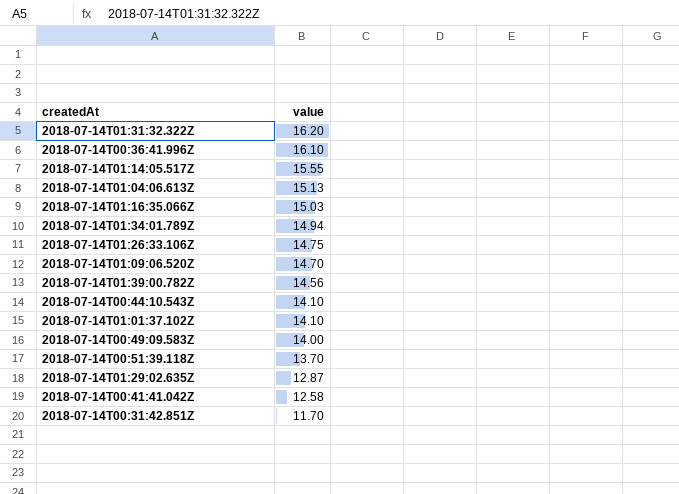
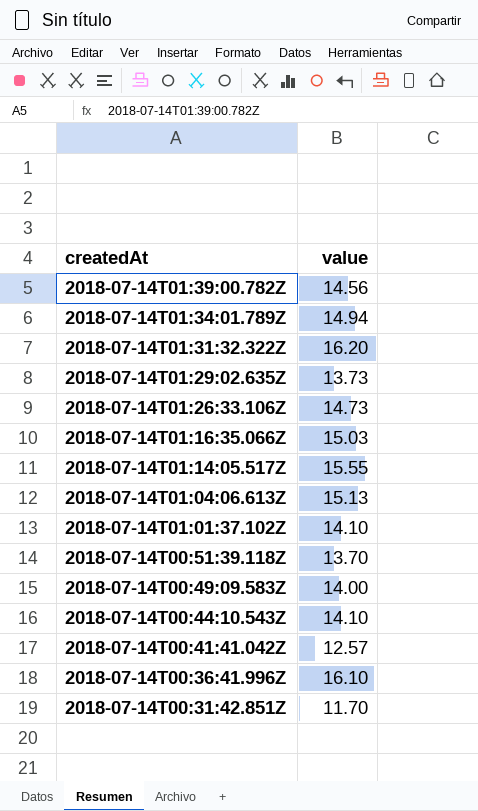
row order: value descending -> createdAt descending
row 2018-07-14T01:09:06.520Z: 14.70 -> none
2018-07-14T01:29:02.635Z | value: 12.87 -> 13.73
2018-07-14T01:26:33.106Z | value: 14.75 -> 14.73
2018-07-14T00:41:41.042Z | value: 12.58 -> 12.57

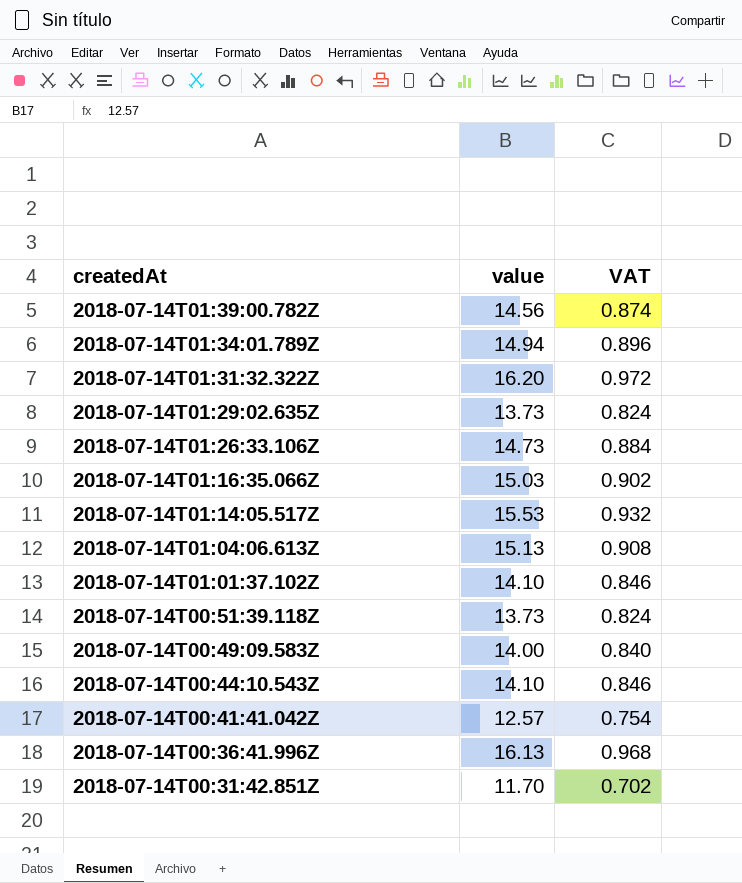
column VAT | formula: none -> [value] * 0.06
2018-07-14T01:14:05.517Z | value: 15.55 -> 15.53
2018-07-14T00:51:39.118Z | value: 13.70 -> 13.73
2018-07-14T00:36:41.996Z | value: 16.10 -> 16.13

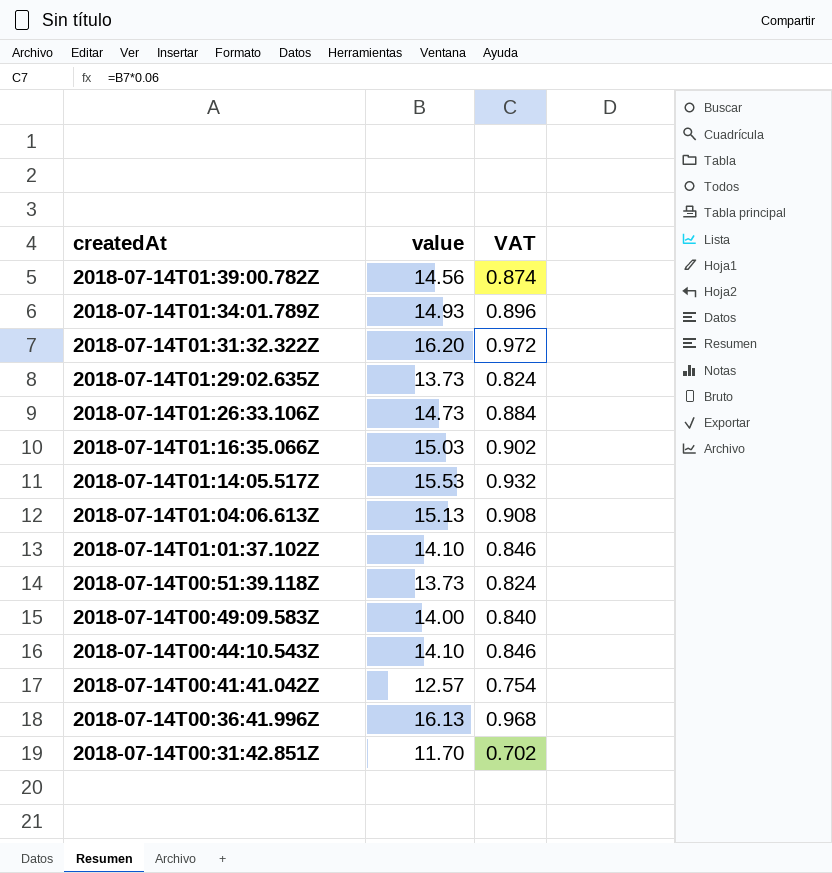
2018-07-14T01:34:01.789Z | value: 14.94 -> 14.93

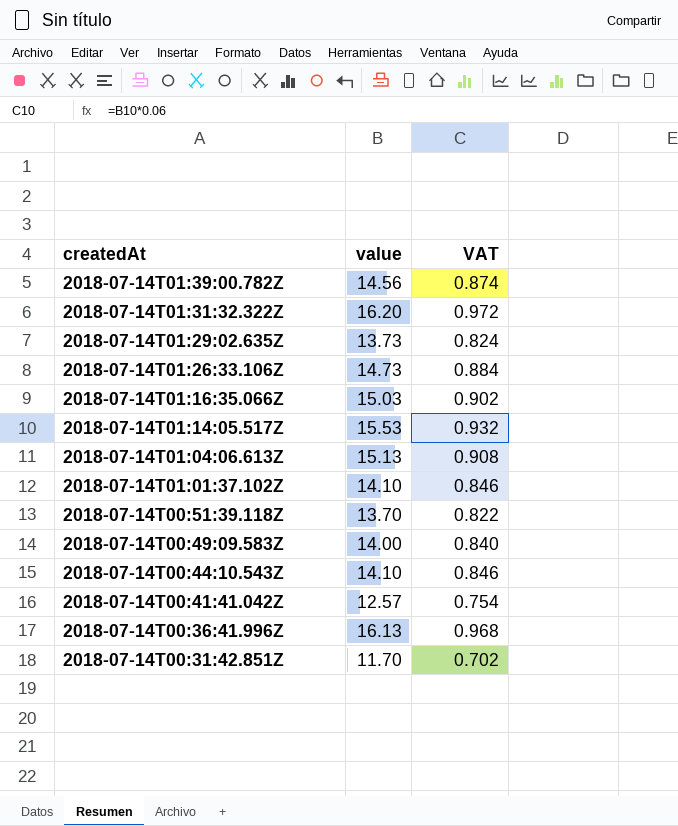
row 2018-07-14T01:34:01.789Z: 14.93 | 0.896 -> none
2018-07-14T00:51:39.118Z | value: 13.73 -> 13.70
2018-07-14T00:51:39.118Z | VAT: 0.824 -> 0.822

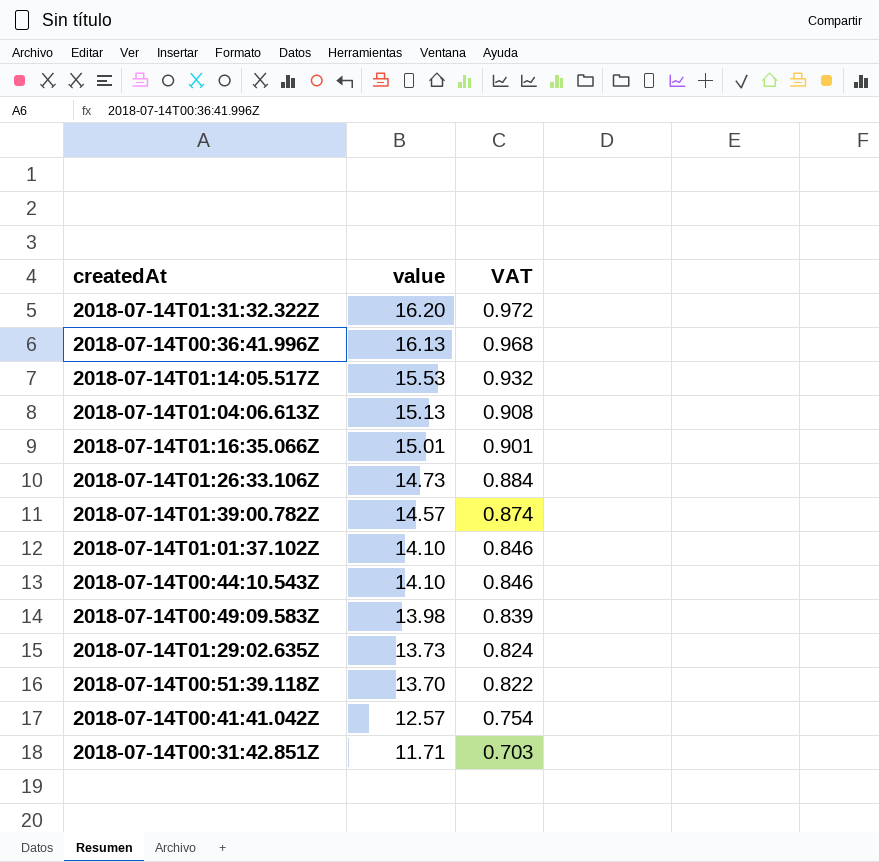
row order: createdAt descending -> value descending
2018-07-14T01:16:35.066Z | value: 15.03 -> 15.01
2018-07-14T01:16:35.066Z | VAT: 0.902 -> 0.901
2018-07-14T01:39:00.782Z | value: 14.56 -> 14.57
2018-07-14T00:49:09.583Z | value: 14.00 -> 13.98
2018-07-14T00:49:09.583Z | VAT: 0.840 -> 0.839
2018-07-14T00:31:42.851Z | value: 11.70 -> 11.71
2018-07-14T00:31:42.851Z | VAT: 0.702 -> 0.703

